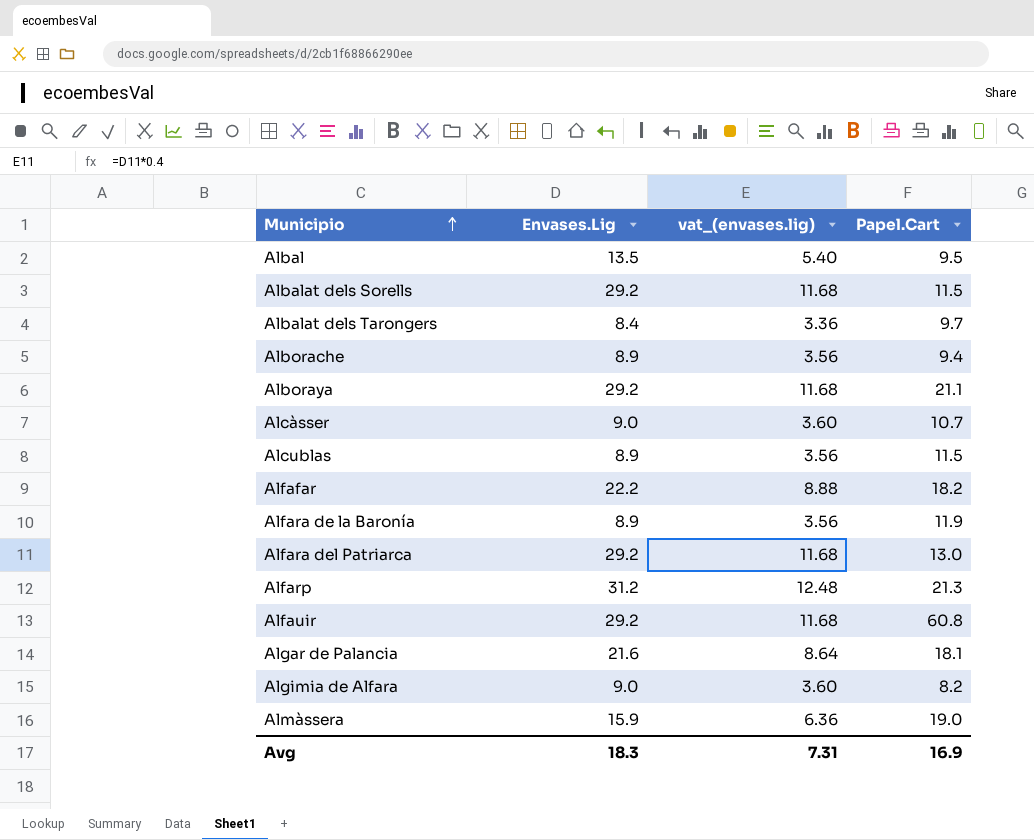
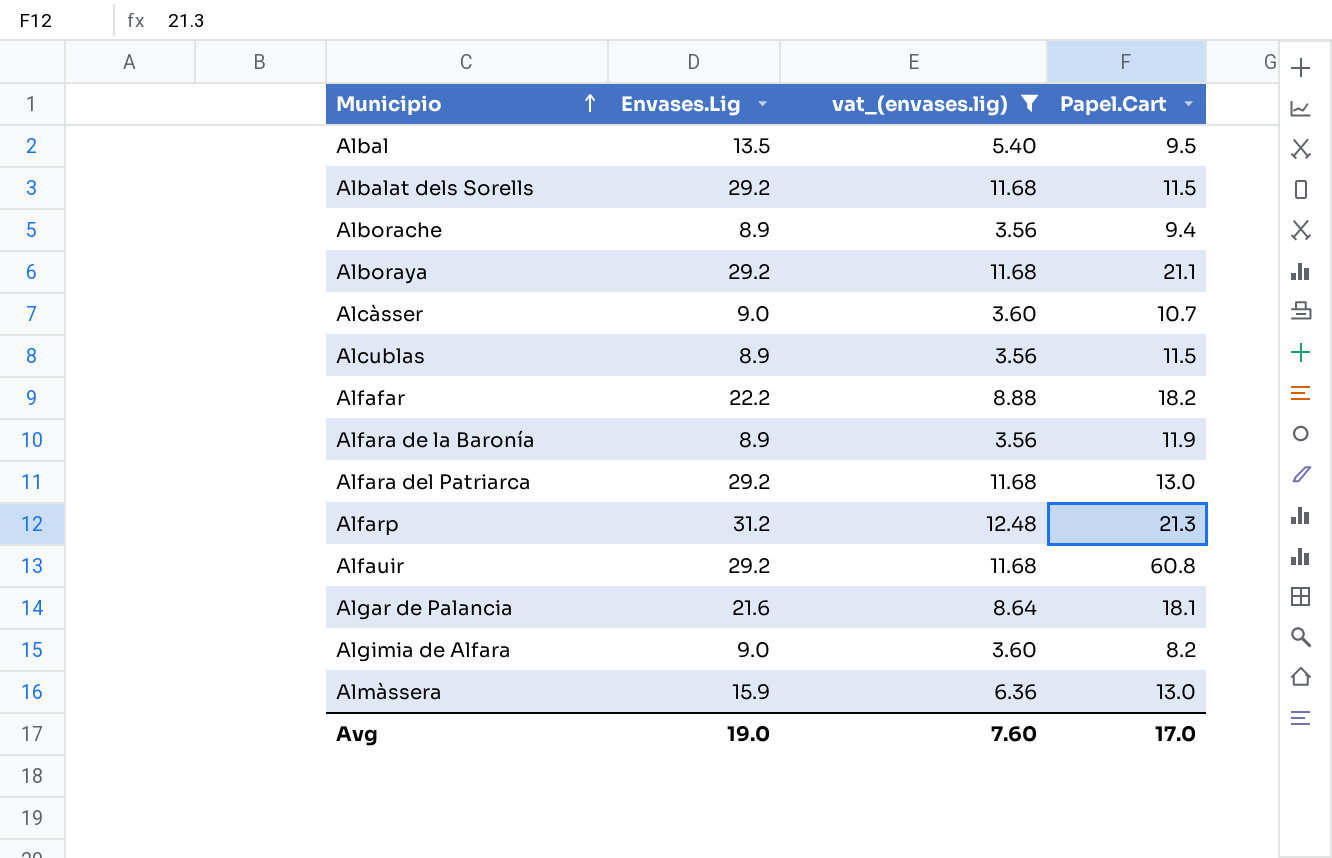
filter: none -> vat_(envases.lig) != 3.36
Almàssera | Papel.Cart: 19.0 -> 13.0
Avg | Envases.Lig: 18.3 -> 19.0
Avg | vat_(envases.lig): 7.31 -> 7.60
Avg | Papel.Cart: 16.9 -> 17.0

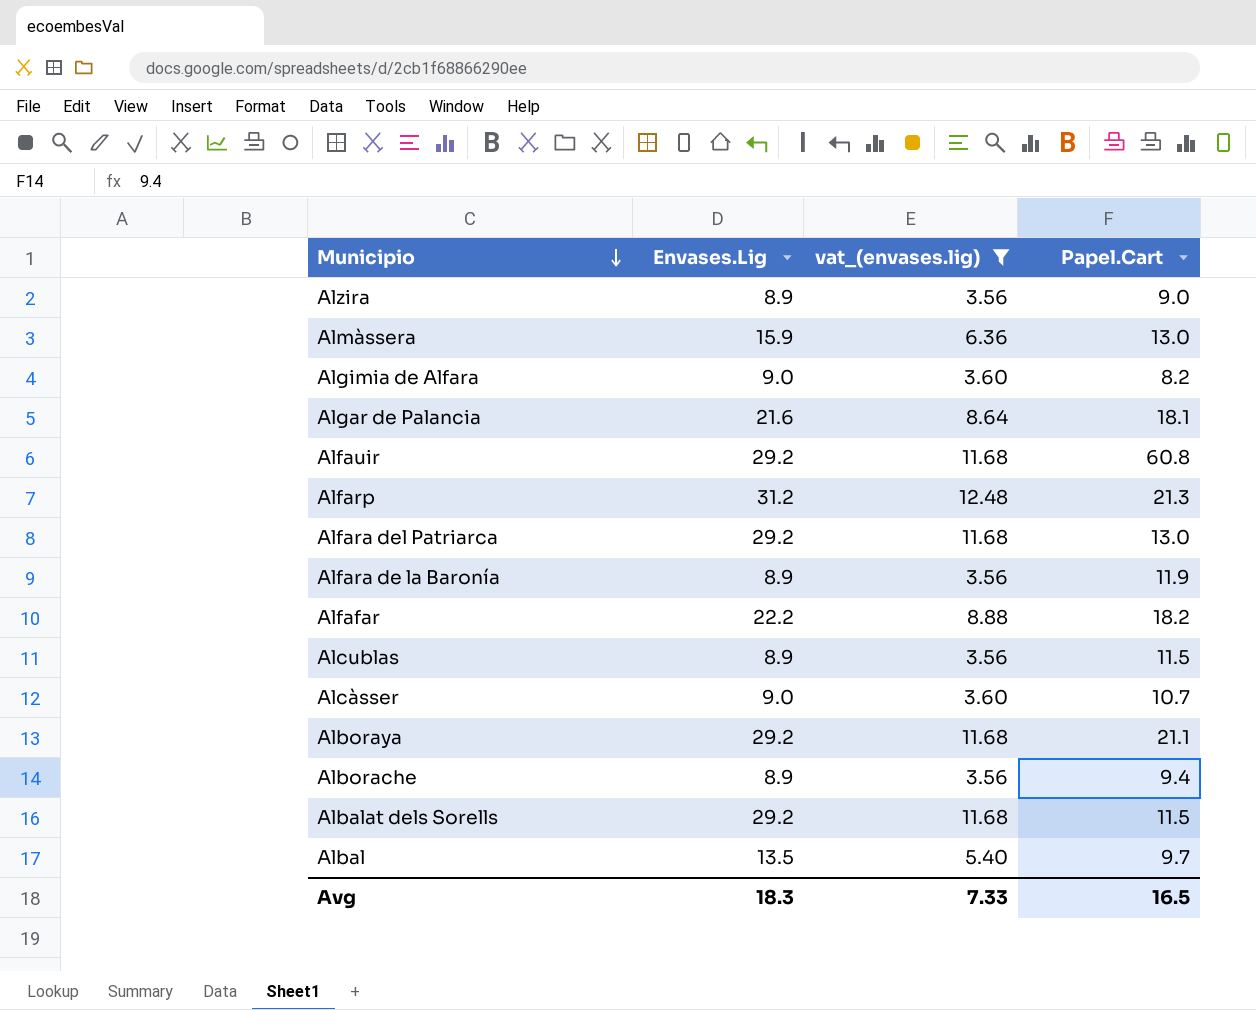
row order: Municipio ascending -> Municipio descending
row Alzira: none -> 8.9 | 3.56 | 9.0
Albal | Papel.Cart: 9.5 -> 9.7
Avg | Envases.Lig: 19.0 -> 18.3
Avg | vat_(envases.lig): 7.60 -> 7.33
Avg | Papel.Cart: 17.0 -> 16.5

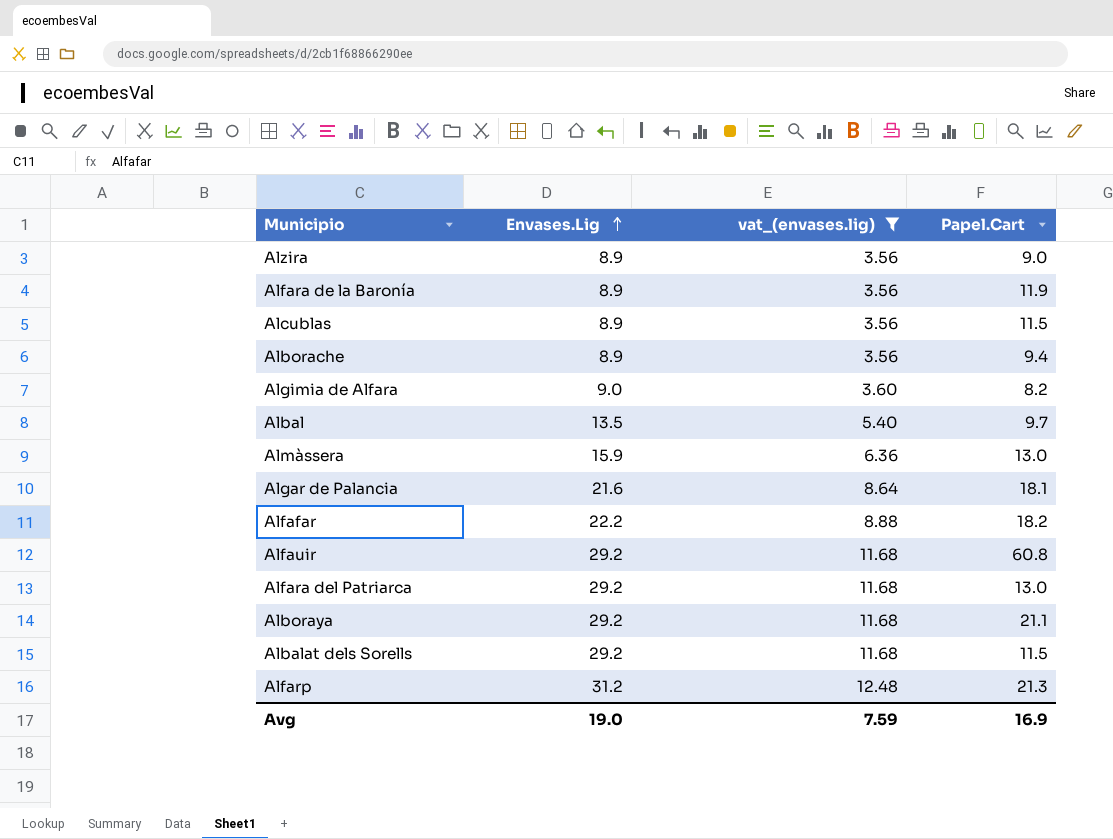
row order: Municipio descending -> Envases.Lig ascending
row Alcàsser: 9.0 | 3.60 | 10.7 -> none
Avg | Envases.Lig: 18.3 -> 19.0
Avg | vat_(envases.lig): 7.33 -> 7.59
Avg | Papel.Cart: 16.5 -> 16.9

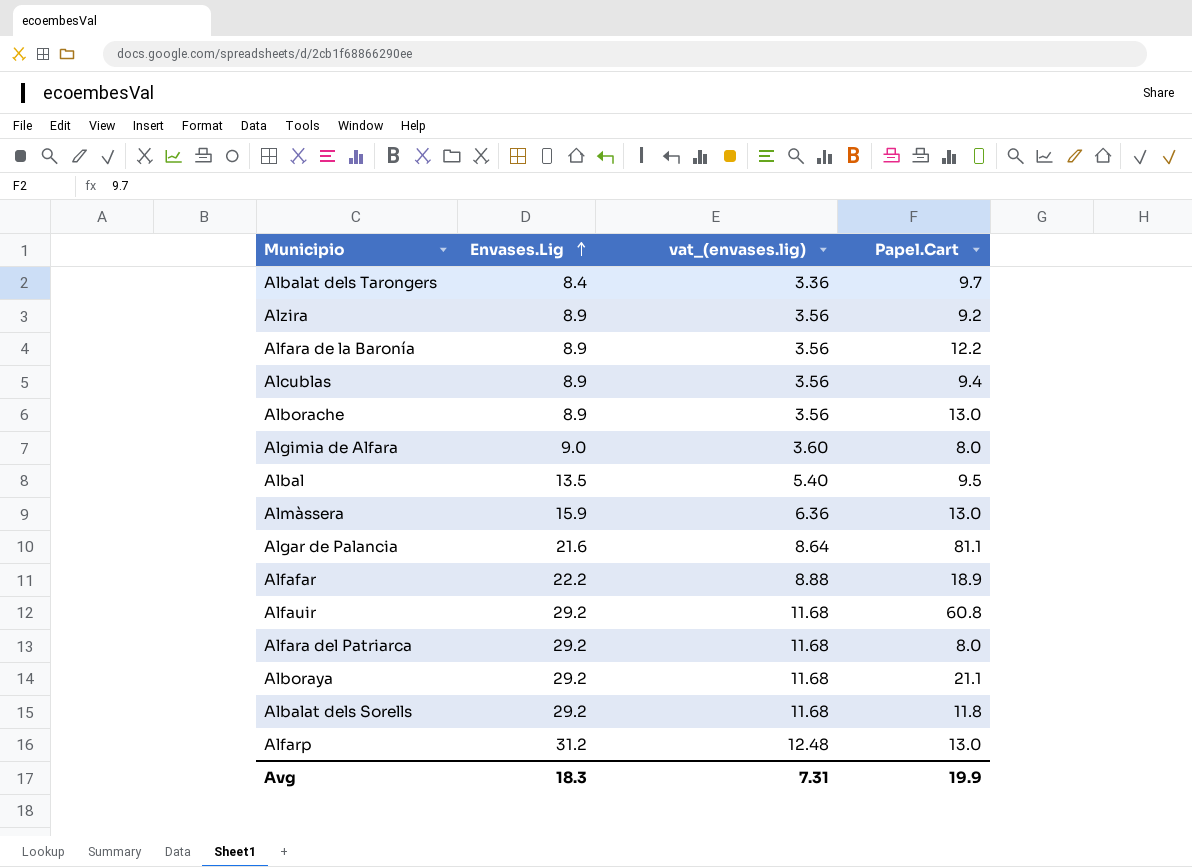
filter: vat_(envases.lig) != 3.36 -> none
Alzira | Papel.Cart: 9.0 -> 9.2
Alfara de la Baronía | Papel.Cart: 11.9 -> 12.2
Alcublas | Papel.Cart: 11.5 -> 9.4
Alborache | Papel.Cart: 9.4 -> 13.0
Algimia de Alfara | Papel.Cart: 8.2 -> 8.0
Albal | Papel.Cart: 9.7 -> 9.5
Algar de Palancia | Papel.Cart: 18.1 -> 81.1
Alfafar | Papel.Cart: 18.2 -> 18.9
Alfara del Patriarca | Papel.Cart: 13.0 -> 8.0
Albalat dels Sorells | Papel.Cart: 11.5 -> 11.8
Alfarp | Papel.Cart: 21.3 -> 13.0
Avg | Envases.Lig: 19.0 -> 18.3
Avg | vat_(envases.lig): 7.59 -> 7.31
Avg | Papel.Cart: 16.9 -> 19.9

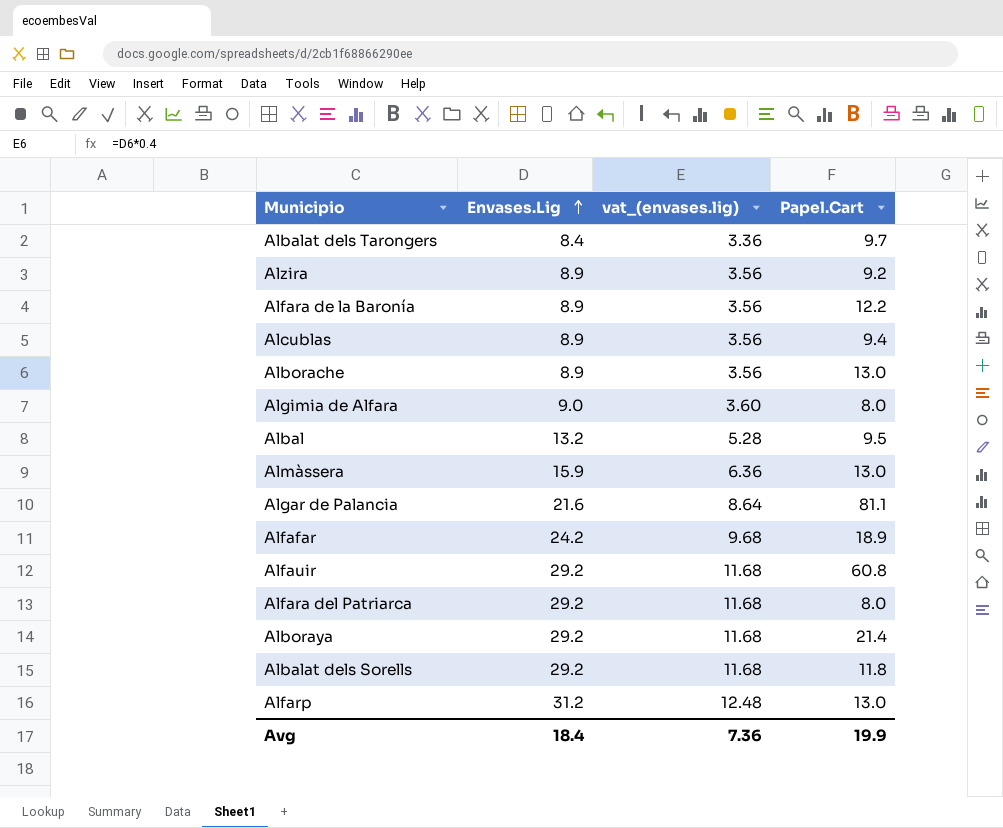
Albal | Envases.Lig: 13.5 -> 13.2
Albal | vat_(envases.lig): 5.40 -> 5.28
Alfafar | Envases.Lig: 22.2 -> 24.2
Alfafar | vat_(envases.lig): 8.88 -> 9.68
Alboraya | Papel.Cart: 21.1 -> 21.4
Avg | Envases.Lig: 18.3 -> 18.4
Avg | vat_(envases.lig): 7.31 -> 7.36

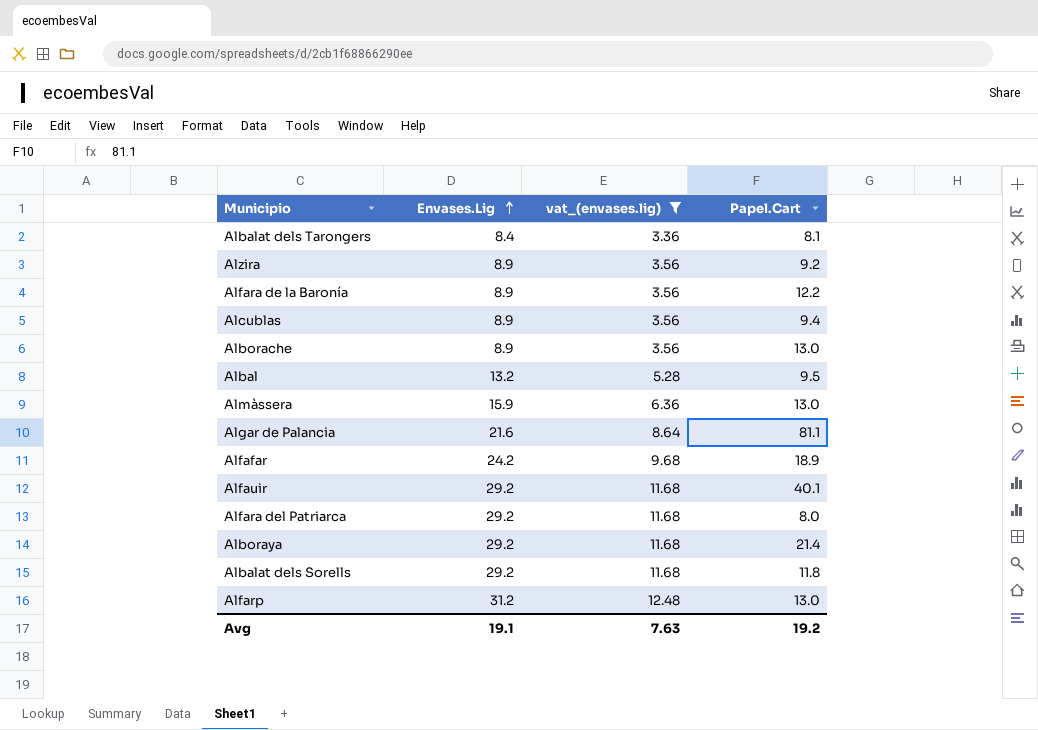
filter: none -> vat_(envases.lig) != 3.60
Albalat dels Tarongers | Papel.Cart: 9.7 -> 8.1
Alfauir | Papel.Cart: 60.8 -> 40.1
Avg | Envases.Lig: 18.4 -> 19.1
Avg | vat_(envases.lig): 7.36 -> 7.63
Avg | Papel.Cart: 19.9 -> 19.2

